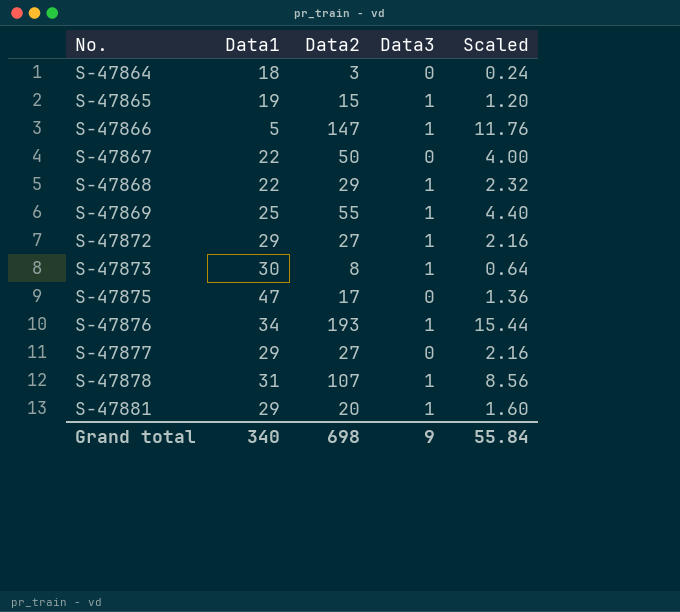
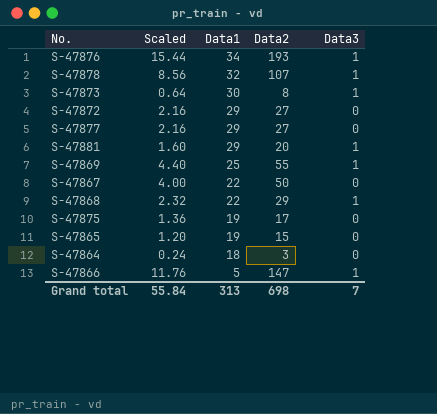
row order: No. ascending -> Data1 descending
column Scaled | position: 5 -> 2
S-47878 | Data1: 31 -> 32
S-47872 | Data3: 1 -> 0
S-47875 | Data1: 47 -> 19
S-47865 | Data3: 1 -> 0
Grand total | Data1: 340 -> 313
Grand total | Data3: 9 -> 7

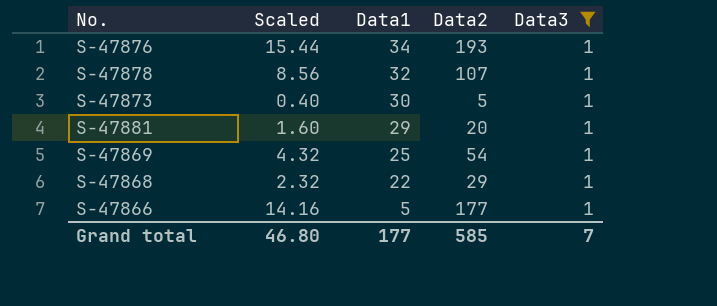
filter: none -> Data3 = 1
S-47873 | Scaled: 0.64 -> 0.40
S-47873 | Data2: 8 -> 5
S-47869 | Scaled: 4.40 -> 4.32
S-47869 | Data2: 55 -> 54
S-47866 | Scaled: 11.76 -> 14.16
S-47866 | Data2: 147 -> 177
Grand total | Scaled: 55.84 -> 46.80
Grand total | Data1: 313 -> 177
Grand total | Data2: 698 -> 585

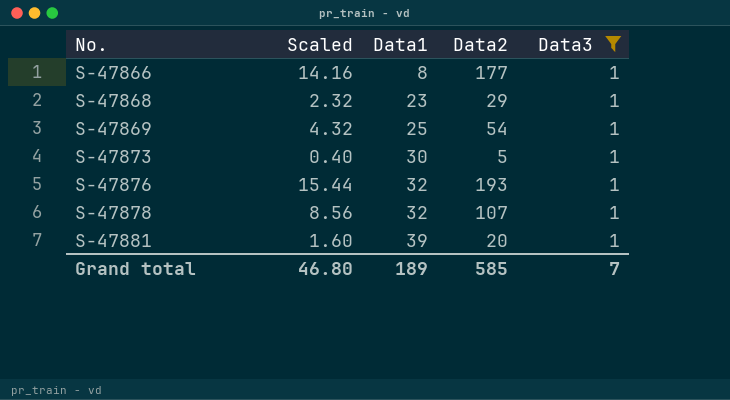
row order: Data1 descending -> No. ascending
S-47866 | Data1: 5 -> 8
S-47868 | Data1: 22 -> 23
S-47876 | Data1: 34 -> 32
S-47881 | Data1: 29 -> 39
Grand total | Data1: 177 -> 189

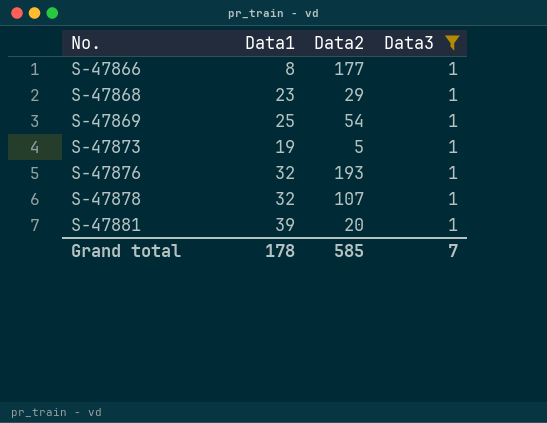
column Scaled | formula: [Data2] * 0.08 -> none
S-47873 | Data1: 30 -> 19
Grand total | Data1: 189 -> 178

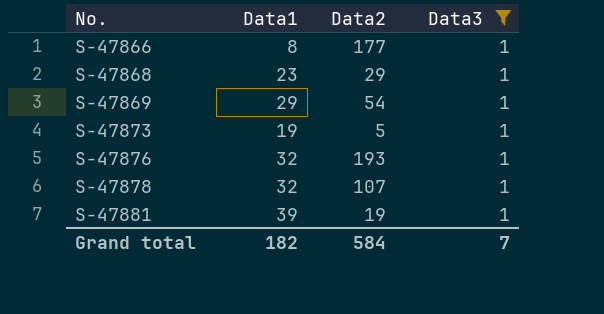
S-47869 | Data1: 25 -> 29
S-47881 | Data2: 20 -> 19
Grand total | Data1: 178 -> 182
Grand total | Data2: 585 -> 584

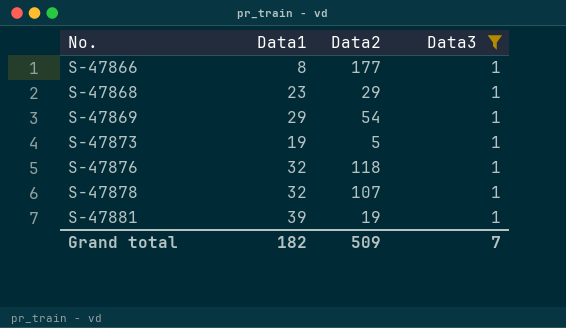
S-47876 | Data2: 193 -> 118
Grand total | Data2: 584 -> 509

